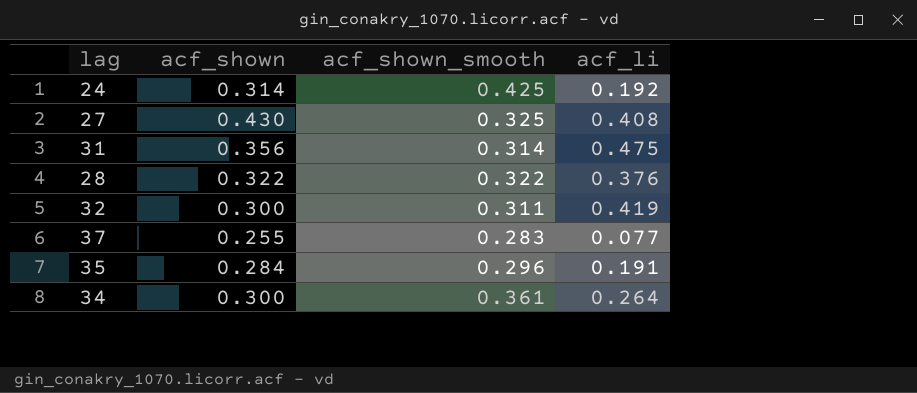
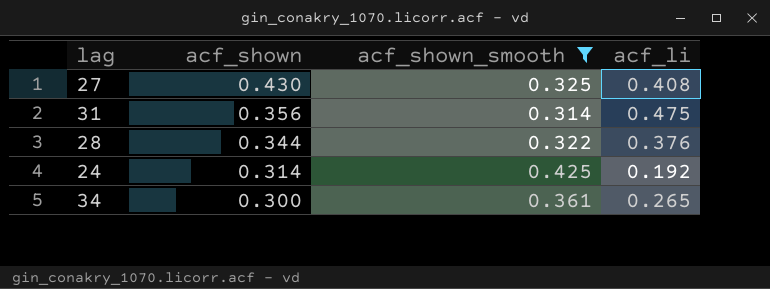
filter: none -> acf_shown_smooth >= 0.314
row order: none -> acf_shown descending
28 | acf_shown: 0.322 -> 0.344
34 | acf_li: 0.264 -> 0.265

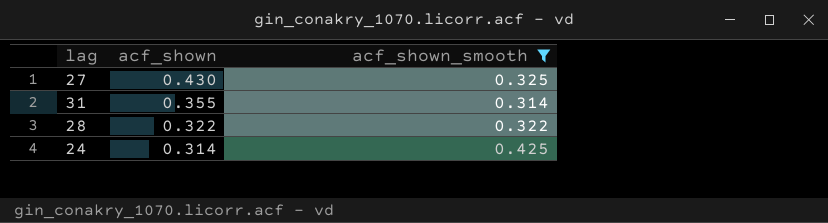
column acf_li | position: 4 -> none
row 34: 0.300 | 0.361 | 0.265 -> none
31 | acf_shown: 0.356 -> 0.355
28 | acf_shown: 0.344 -> 0.322

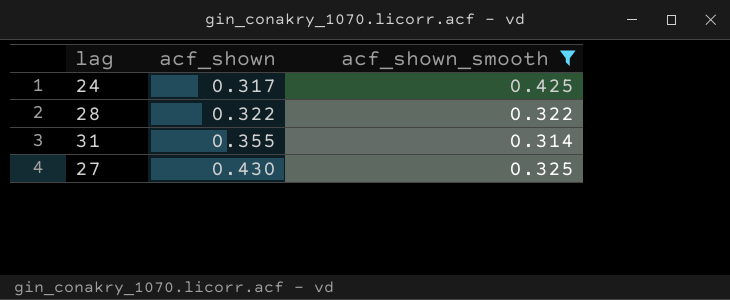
row order: acf_shown descending -> acf_shown ascending
24 | acf_shown: 0.314 -> 0.317

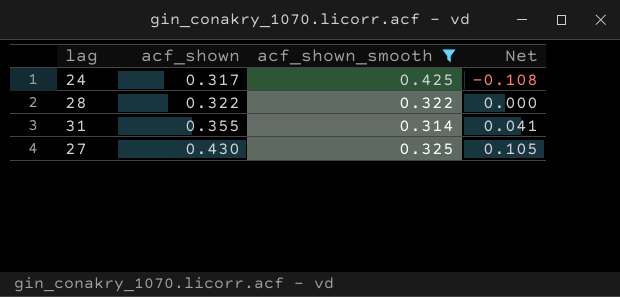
column Net | formula: none -> [acf_shown] - [acf_shown_smooth]

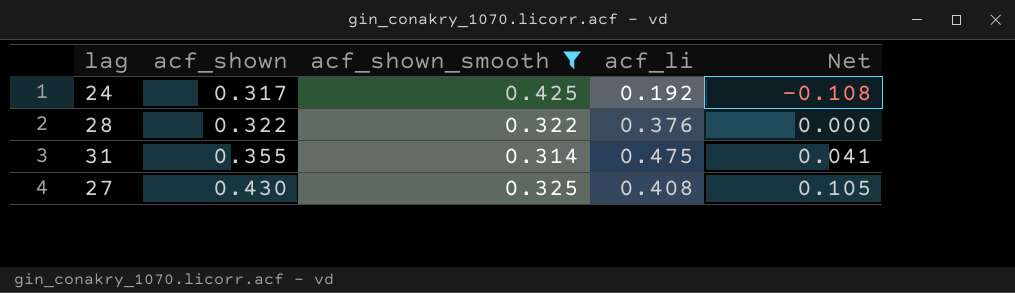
column acf_li | position: none -> 4

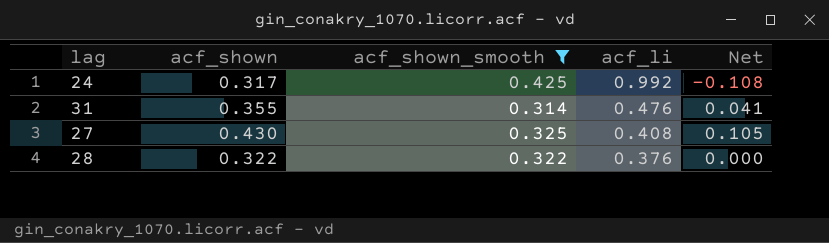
row order: acf_shown ascending -> acf_li descending
24 | acf_li: 0.192 -> 0.992
31 | acf_li: 0.475 -> 0.476

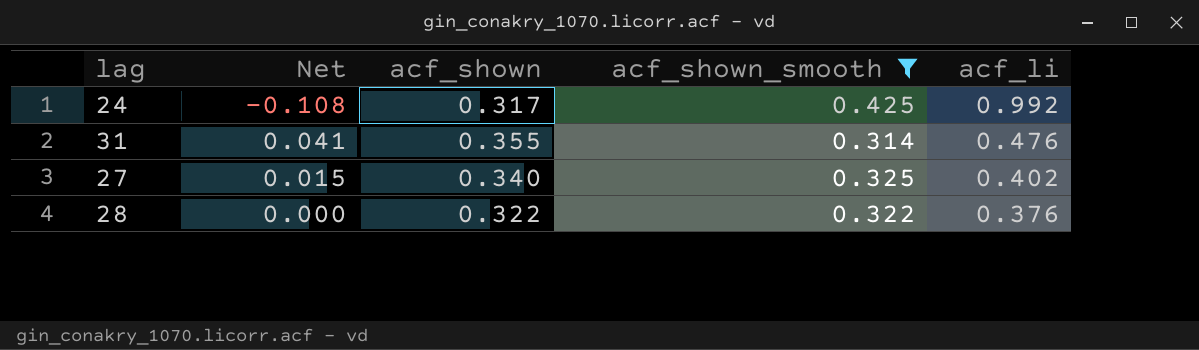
column Net | position: 5 -> 2
27 | Net: 0.105 -> 0.015
27 | acf_shown: 0.430 -> 0.340
27 | acf_li: 0.408 -> 0.402

